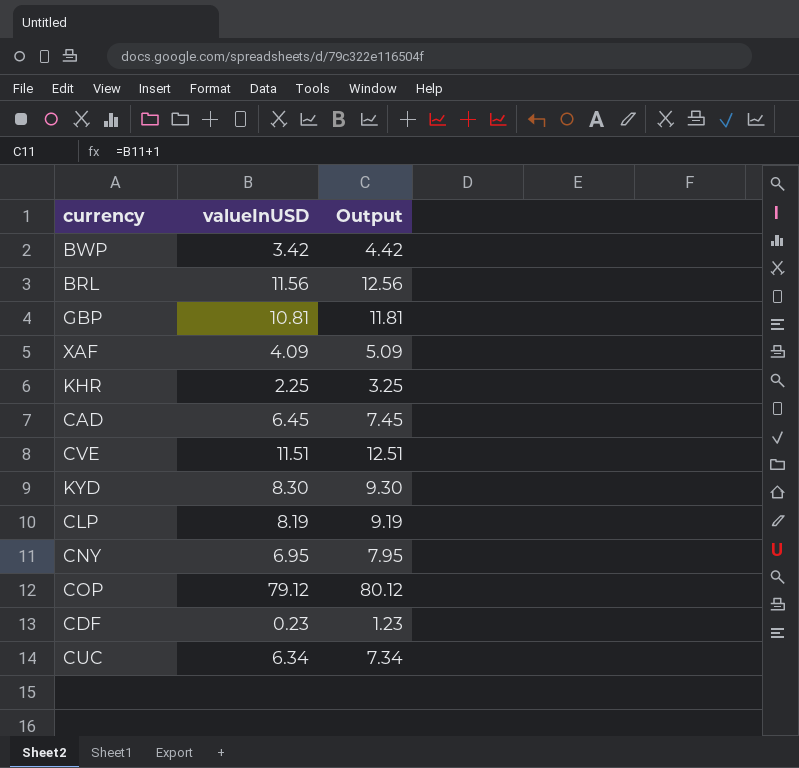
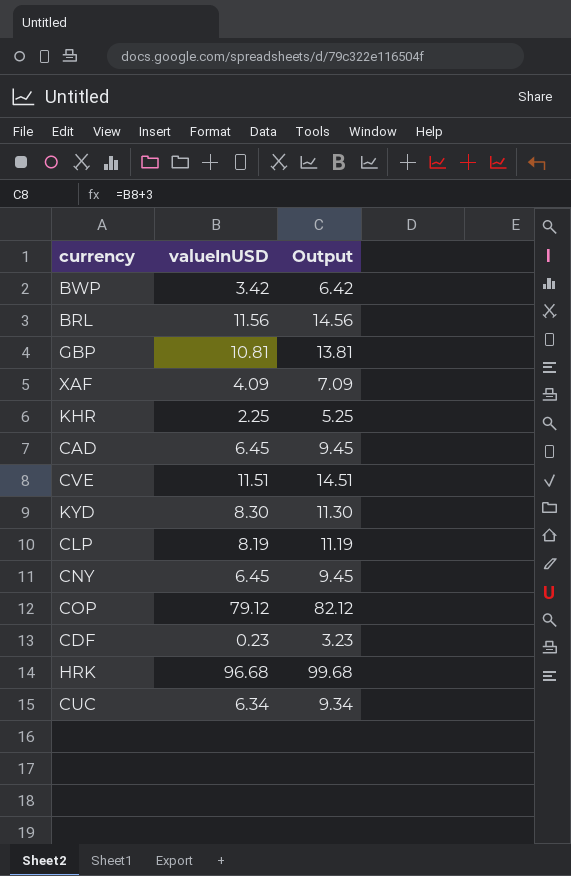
column Output | formula: [valueInUSD] + 1 -> [valueInUSD] + 3
CNY | valueInUSD: 6.95 -> 6.45
row HRK: none -> 96.68 | 99.68

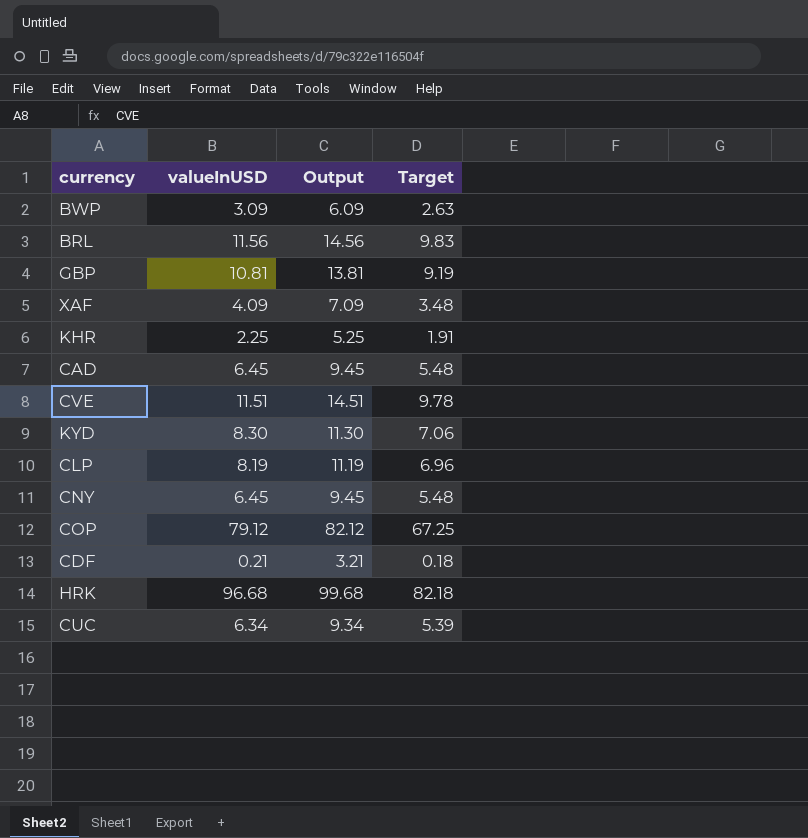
column Target | formula: none -> [valueInUSD] * 0.85
BWP | valueInUSD: 3.42 -> 3.09
BWP | Output: 6.42 -> 6.09
CDF | valueInUSD: 0.23 -> 0.21
CDF | Output: 3.23 -> 3.21

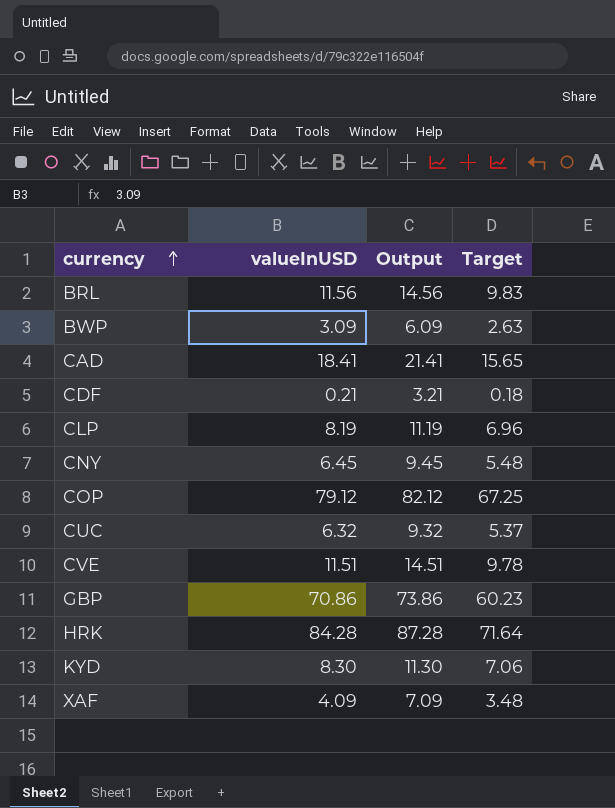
row order: none -> currency ascending
row KHR: 2.25 | 5.25 | 1.91 -> none
CAD | valueInUSD: 6.45 -> 18.41
CAD | Output: 9.45 -> 21.41
CAD | Target: 5.48 -> 15.65
CUC | valueInUSD: 6.34 -> 6.32
CUC | Output: 9.34 -> 9.32
CUC | Target: 5.39 -> 5.37
GBP | valueInUSD: 10.81 -> 70.86
GBP | Output: 13.81 -> 73.86
GBP | Target: 9.19 -> 60.23
HRK | valueInUSD: 96.68 -> 84.28
HRK | Output: 99.68 -> 87.28
HRK | Target: 82.18 -> 71.64

